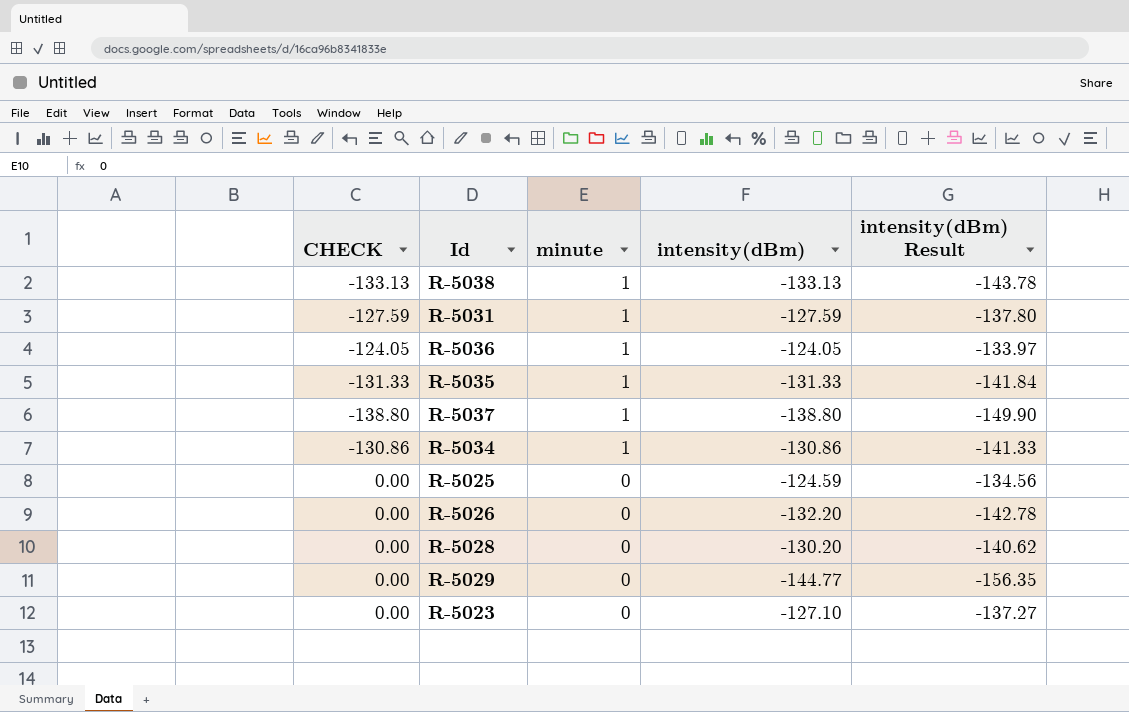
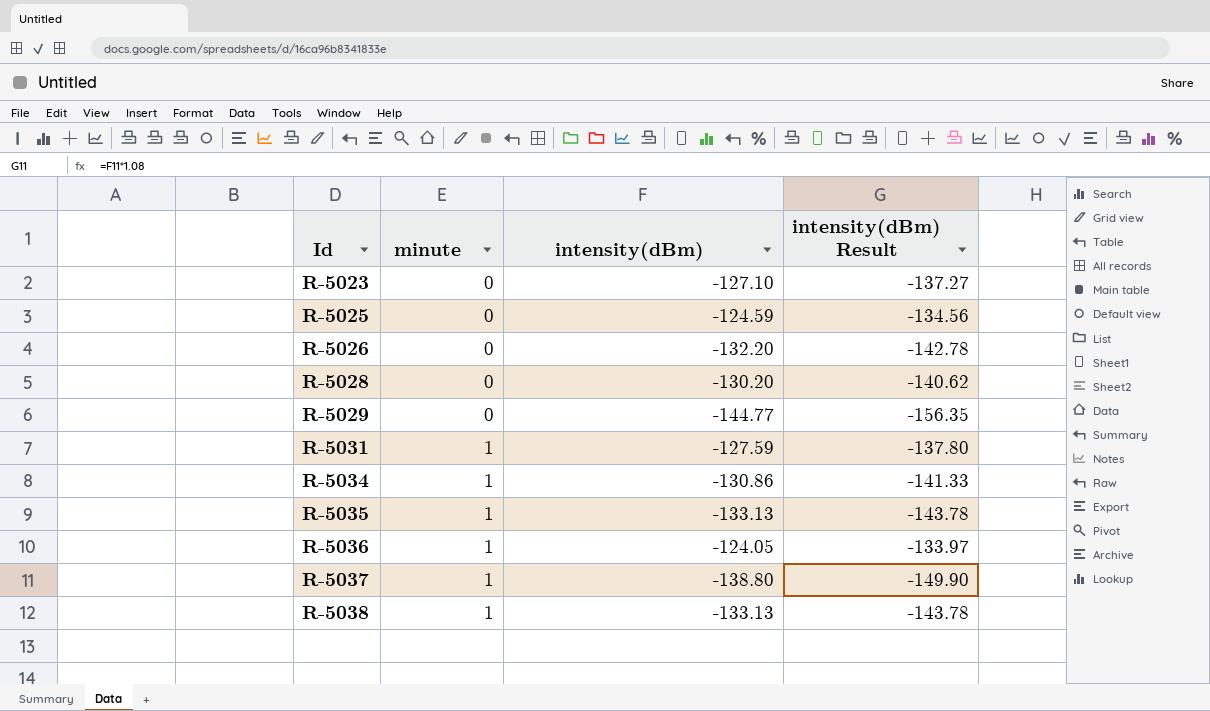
row order: minute descending -> Id ascending
column CHECK | formula: [minute] * [intensity(dBm)] -> none
R-5035 | intensity(dBm): -131.33 -> -133.13
R-5035 | intensity(dBm) Result: -141.84 -> -143.78

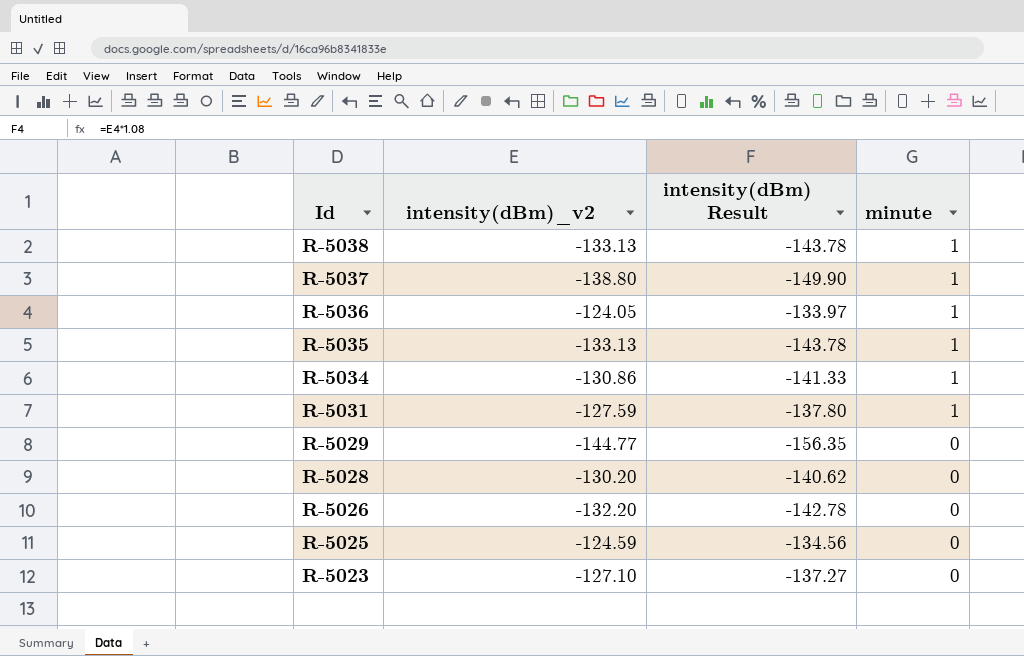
row order: Id ascending -> Id descending
column name: intensity(dBm) -> intensity(dBm)_v2
column minute | position: 2 -> 4

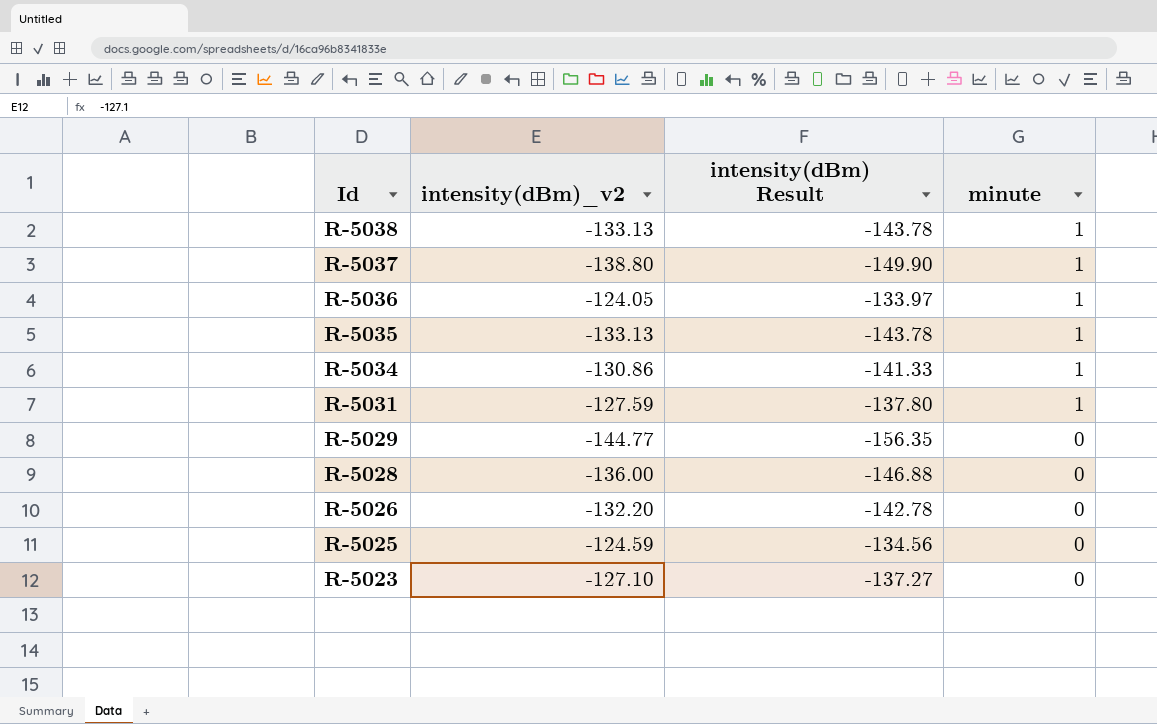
R-5028 | intensity(dBm)_v2: -130.20 -> -136.00
R-5028 | intensity(dBm) Result: -140.62 -> -146.88

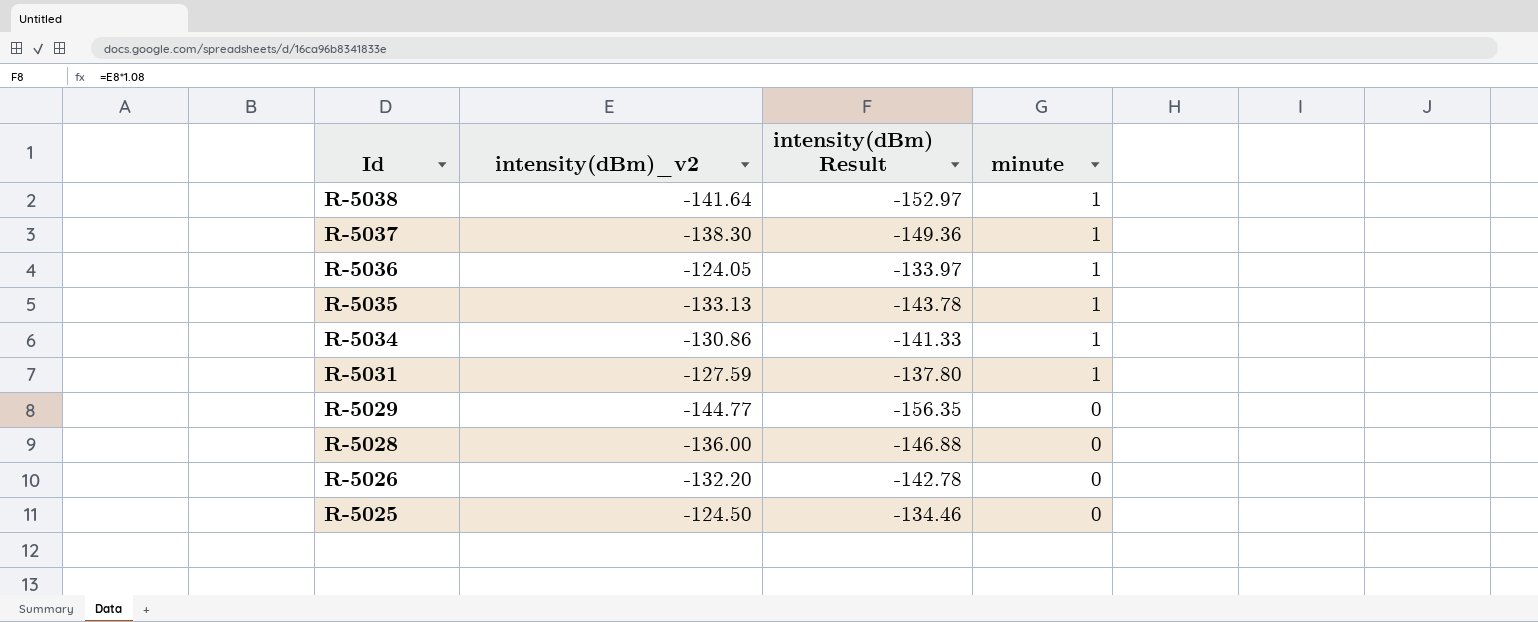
row R-5023: -127.10 | -137.27 | 0 -> none
R-5038 | intensity(dBm)_v2: -133.13 -> -141.64
R-5038 | intensity(dBm) Result: -143.78 -> -152.97
R-5037 | intensity(dBm)_v2: -138.80 -> -138.30
R-5037 | intensity(dBm) Result: -149.90 -> -149.36
R-5025 | intensity(dBm)_v2: -124.59 -> -124.50
R-5025 | intensity(dBm) Result: -134.56 -> -134.46

